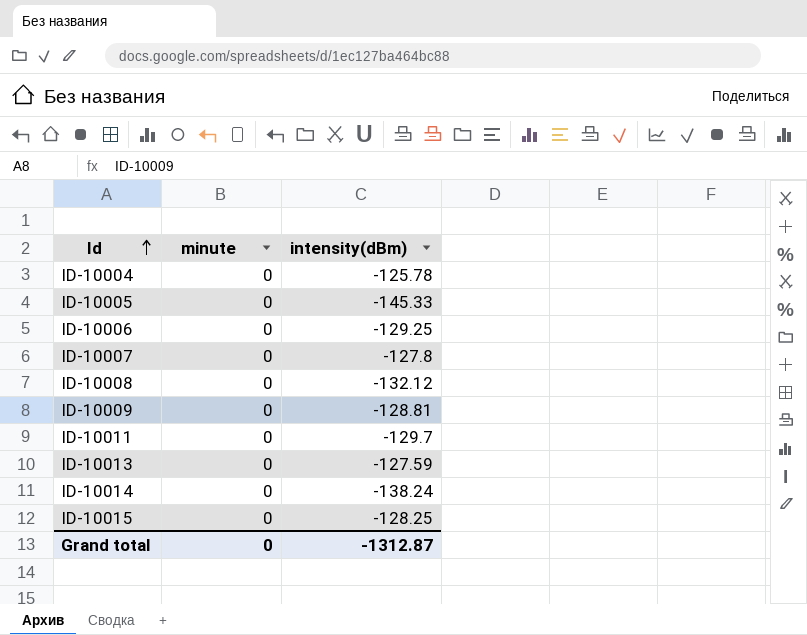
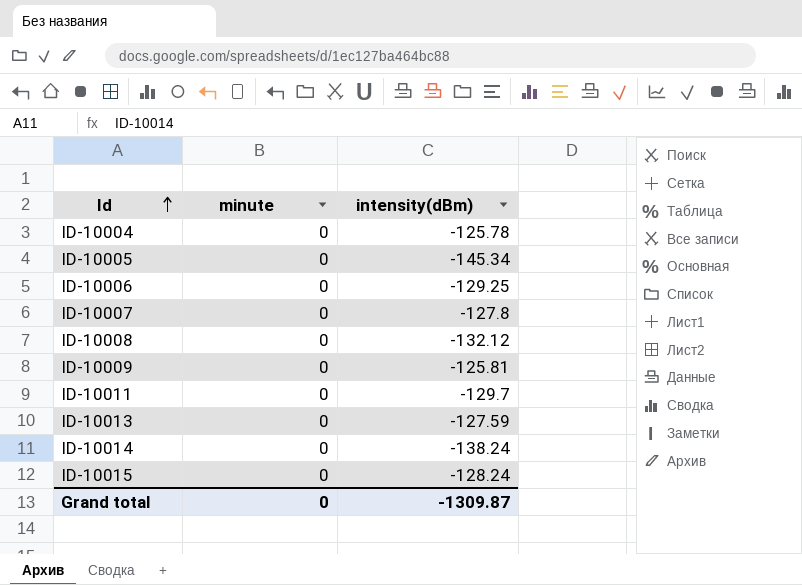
ID-10005 | intensity(dBm): -145.33 -> -145.34
ID-10009 | intensity(dBm): -128.81 -> -125.81
ID-10015 | intensity(dBm): -128.25 -> -128.24
Grand total | intensity(dBm): -1312.87 -> -1309.87

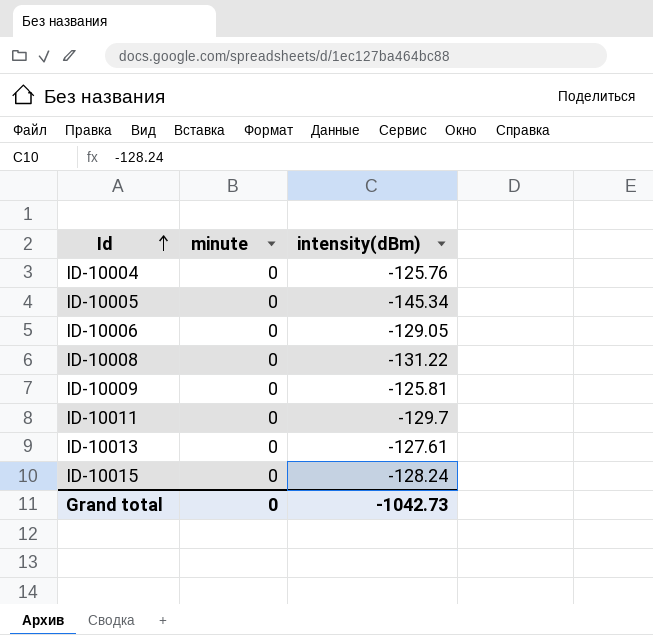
row ID-10007: 0 | -127.8 -> none
row ID-10014: 0 | -138.24 -> none
ID-10004 | intensity(dBm): -125.78 -> -125.76
ID-10006 | intensity(dBm): -129.25 -> -129.05
ID-10008 | intensity(dBm): -132.12 -> -131.22
ID-10013 | intensity(dBm): -127.59 -> -127.61
Grand total | intensity(dBm): -1309.87 -> -1042.73

